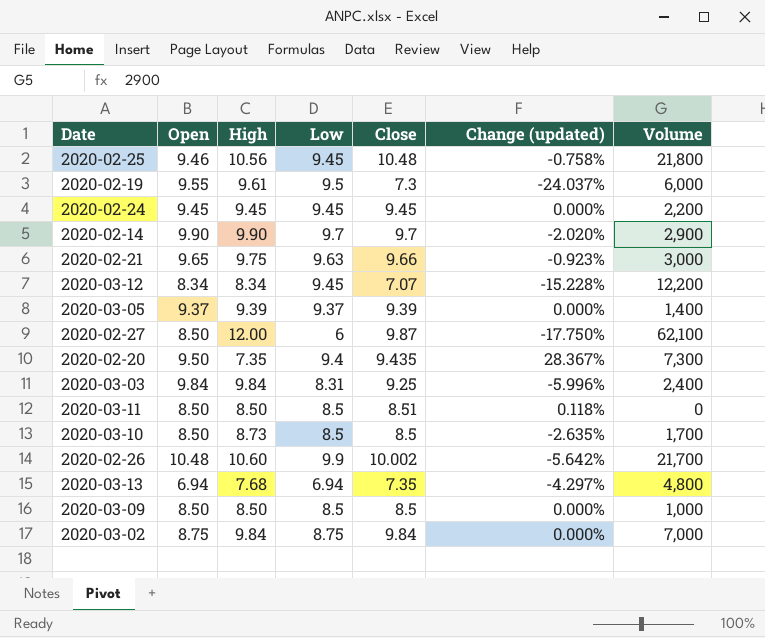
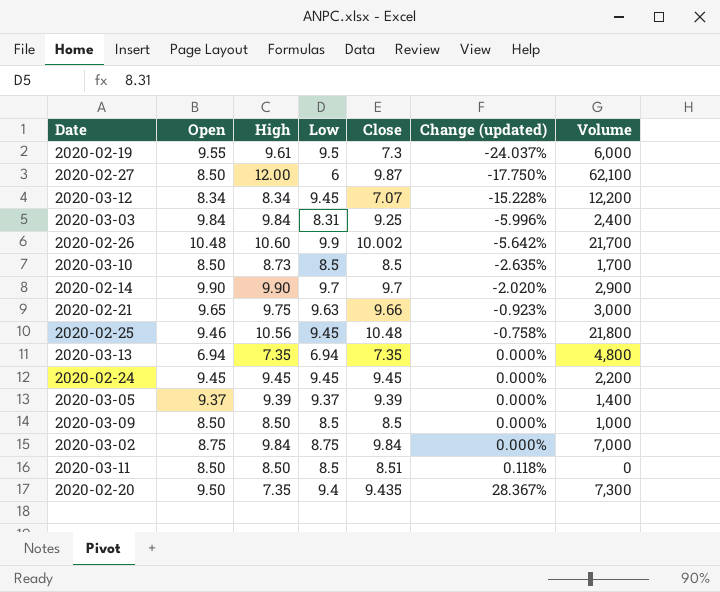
row order: none -> Change (updated) ascending
2020-03-13 | High: 7.68 -> 7.35
2020-03-13 | Change (updated): -4.297% -> 0.000%

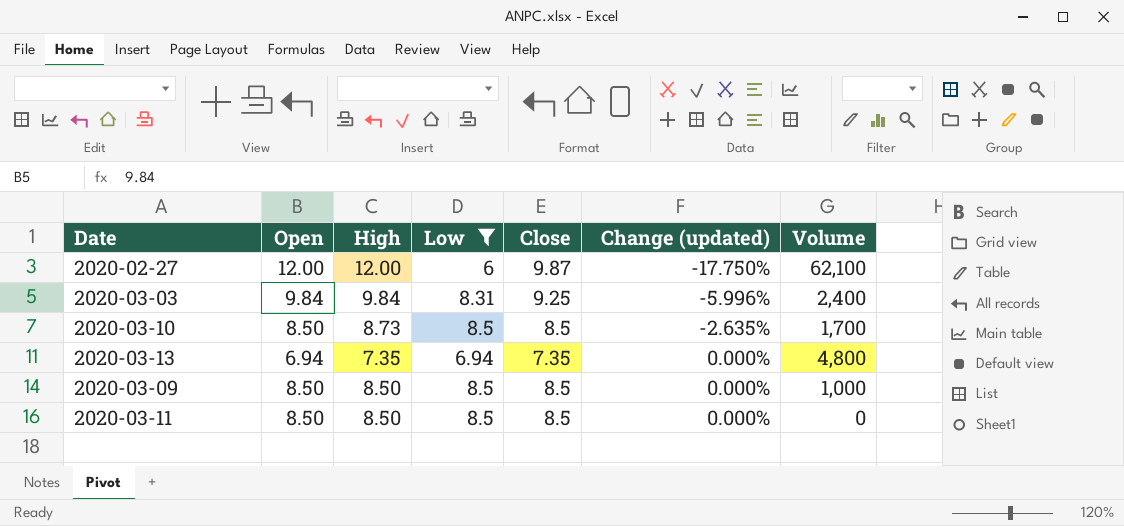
filter: none -> Low <= 8.5
2020-02-27 | Open: 8.50 -> 12.00
2020-03-11 | Close: 8.51 -> 8.5
2020-03-11 | Change (updated): 0.118% -> 0.000%

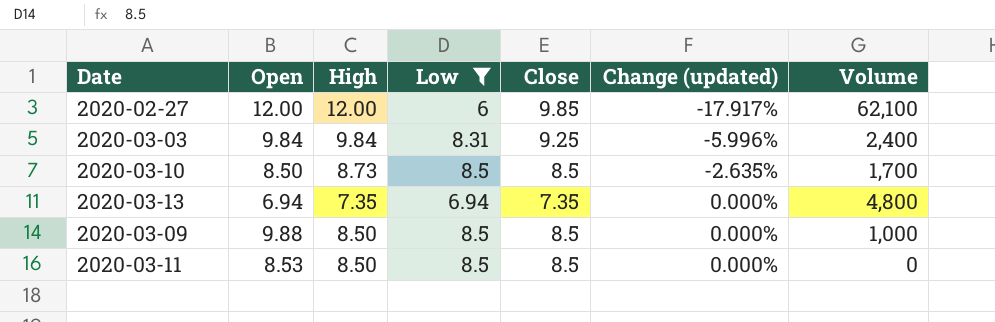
2020-02-27 | Close: 9.87 -> 9.85
2020-02-27 | Change (updated): -17.750% -> -17.917%
2020-03-09 | Open: 8.50 -> 9.88
2020-03-11 | Open: 8.50 -> 8.53

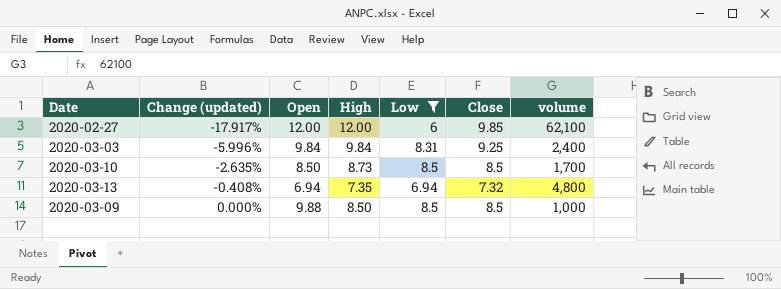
column Change (updated) | position: 6 -> 2
column name: Volume -> volume
row 2020-03-11: 8.53 | 8.50 | 8.5 | 8.5 | 0.000% | 0 -> none
2020-03-13 | Change (updated): 0.000% -> -0.408%
2020-03-13 | Close: 7.35 -> 7.32

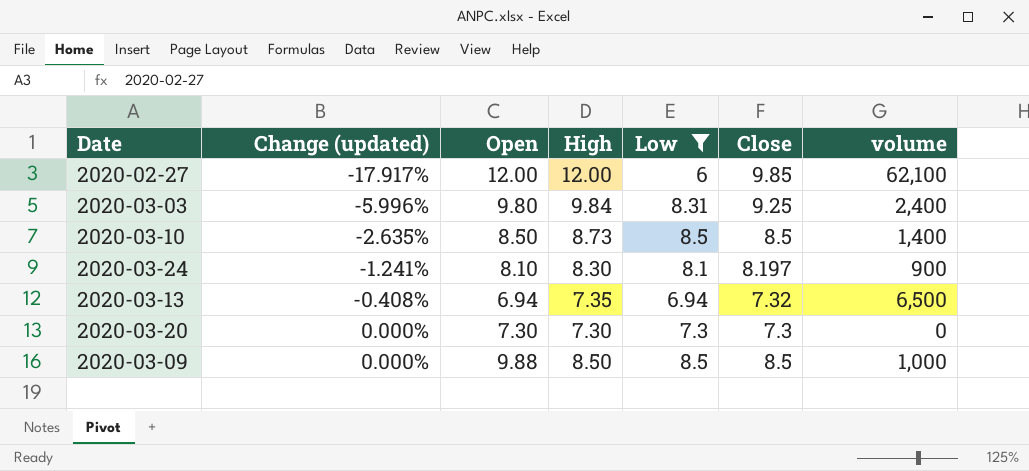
2020-03-03 | Open: 9.84 -> 9.80
2020-03-10 | volume: 1,700 -> 1,400
row 2020-03-24: none -> -1.241% | 8.10 | 8.30 | 8.1 | 8.197 | 900
2020-03-13 | volume: 4,800 -> 6,500
row 2020-03-20: none -> 0.000% | 7.30 | 7.30 | 7.3 | 7.3 | 0

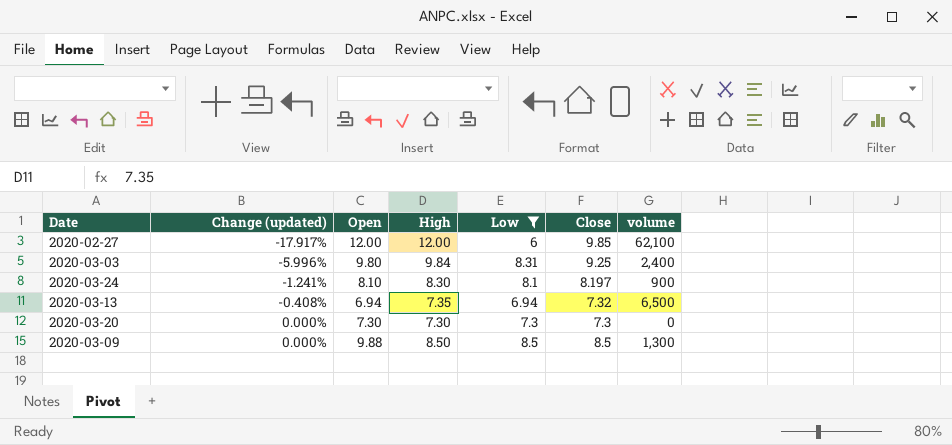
row 2020-03-10: -2.635% | 8.50 | 8.73 | 8.5 | 8.5 | 1,400 -> none
2020-03-09 | volume: 1,000 -> 1,300

